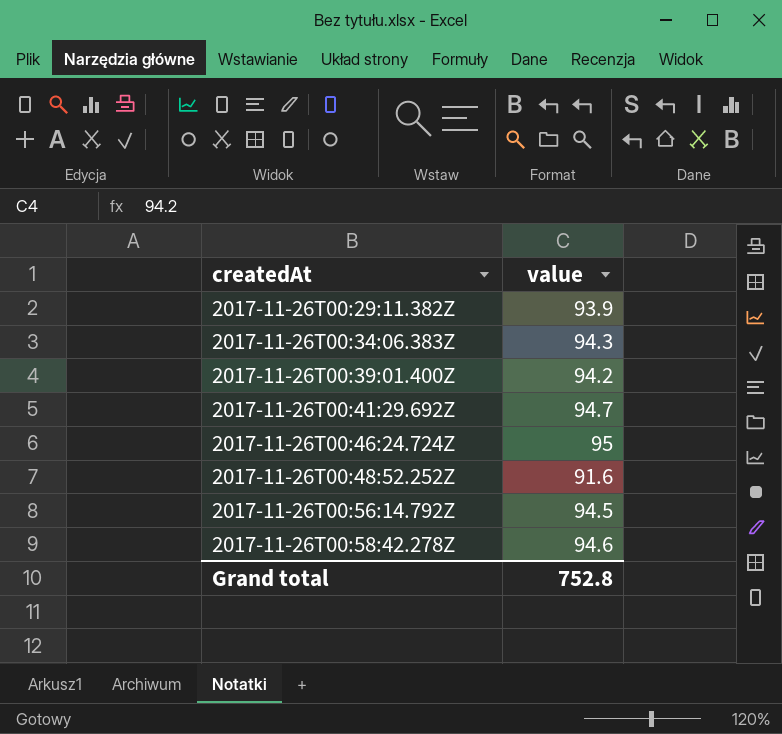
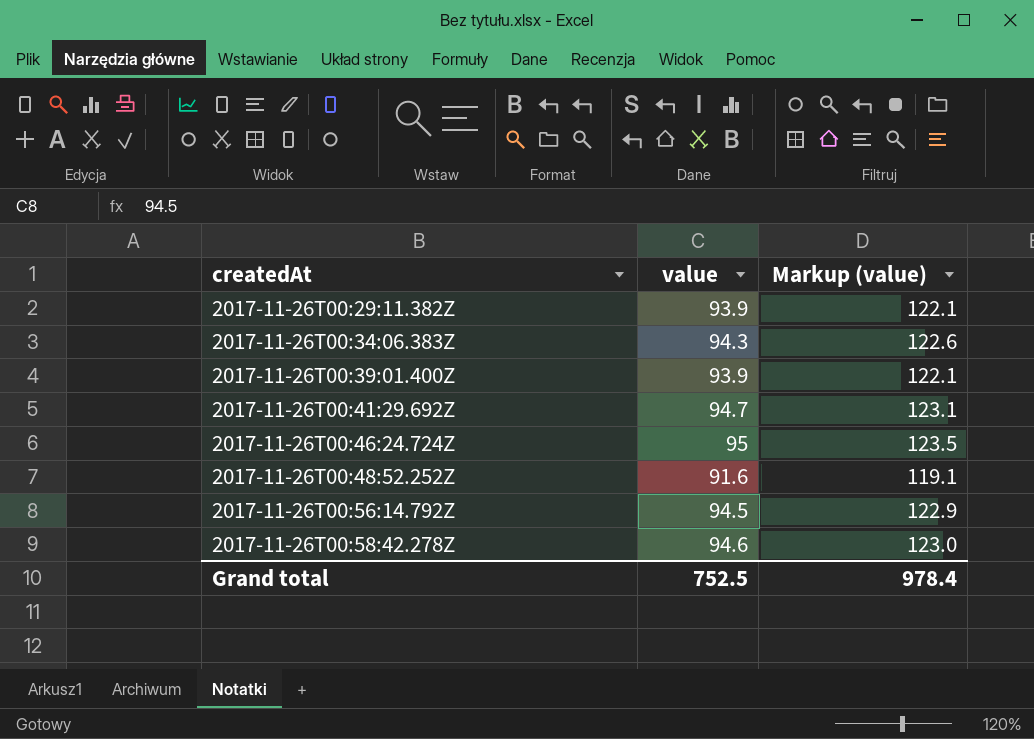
column Markup (value) | formula: none -> [value] * 1.3
2017-11-26T00:39:01.400Z | value: 94.2 -> 93.9
Grand total | value: 752.8 -> 752.5

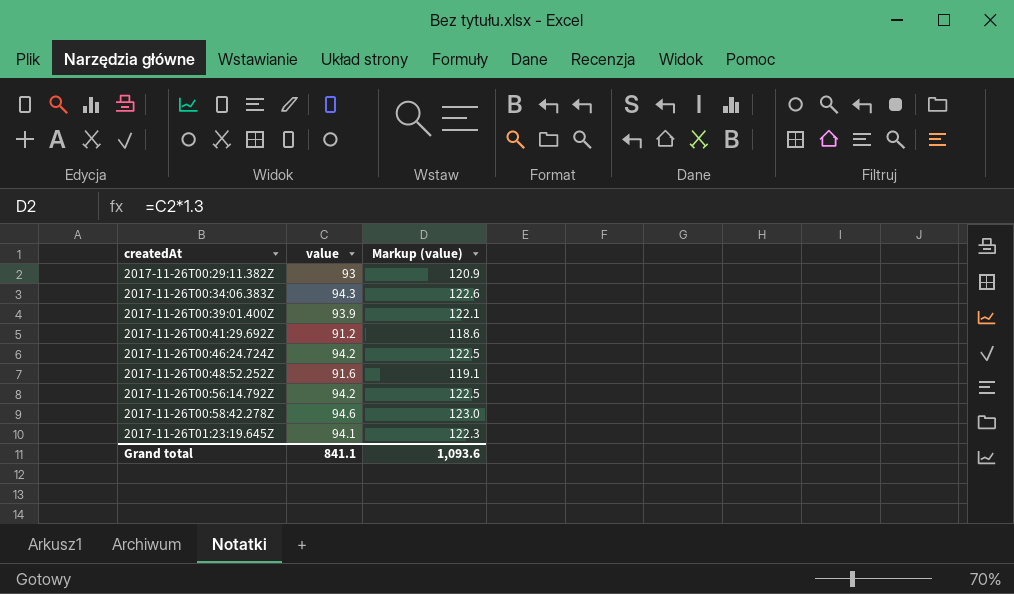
2017-11-26T00:29:11.382Z | value: 93.9 -> 93
2017-11-26T00:29:11.382Z | Markup (value): 122.1 -> 120.9
2017-11-26T00:41:29.692Z | value: 94.7 -> 91.2
2017-11-26T00:41:29.692Z | Markup (value): 123.1 -> 118.6
2017-11-26T00:46:24.724Z | value: 95 -> 94.2
2017-11-26T00:46:24.724Z | Markup (value): 123.5 -> 122.5
2017-11-26T00:56:14.792Z | value: 94.5 -> 94.2
2017-11-26T00:56:14.792Z | Markup (value): 122.9 -> 122.5
row 2017-11-26T01:23:19.645Z: none -> 94.1 | 122.3
Grand total | value: 752.5 -> 841.1
Grand total | Markup (value): 978.4 -> 1,093.6

